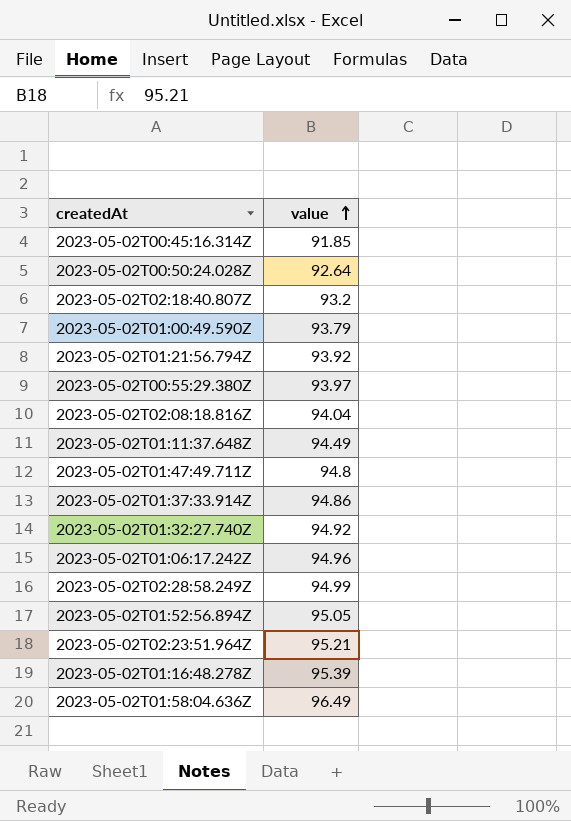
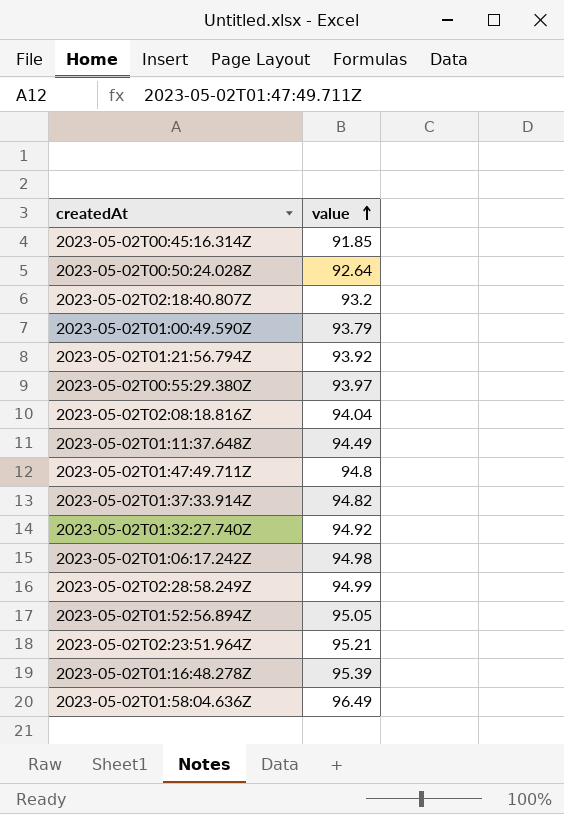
2023-05-02T01:37:33.914Z | value: 94.86 -> 94.82
2023-05-02T01:06:17.242Z | value: 94.96 -> 94.98

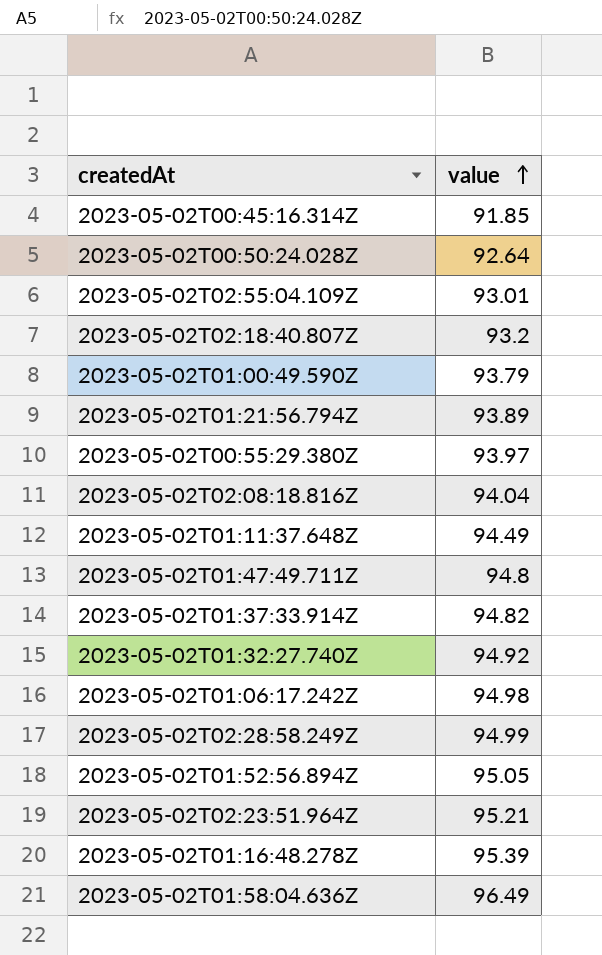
row 2023-05-02T02:55:04.109Z: none -> 93.01
2023-05-02T01:21:56.794Z | value: 93.92 -> 93.89

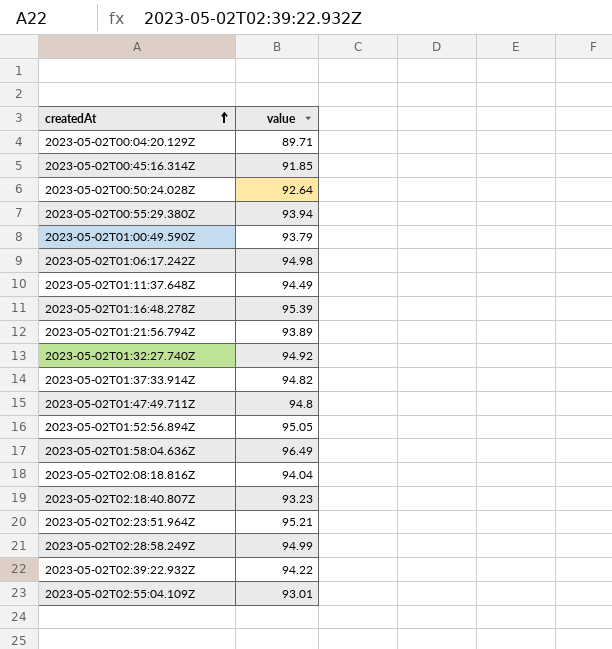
row order: value ascending -> createdAt ascending
row 2023-05-02T00:04:20.129Z: none -> 89.71
2023-05-02T00:55:29.380Z | value: 93.97 -> 93.94
2023-05-02T02:18:40.807Z | value: 93.2 -> 93.23
row 2023-05-02T02:39:22.932Z: none -> 94.22

